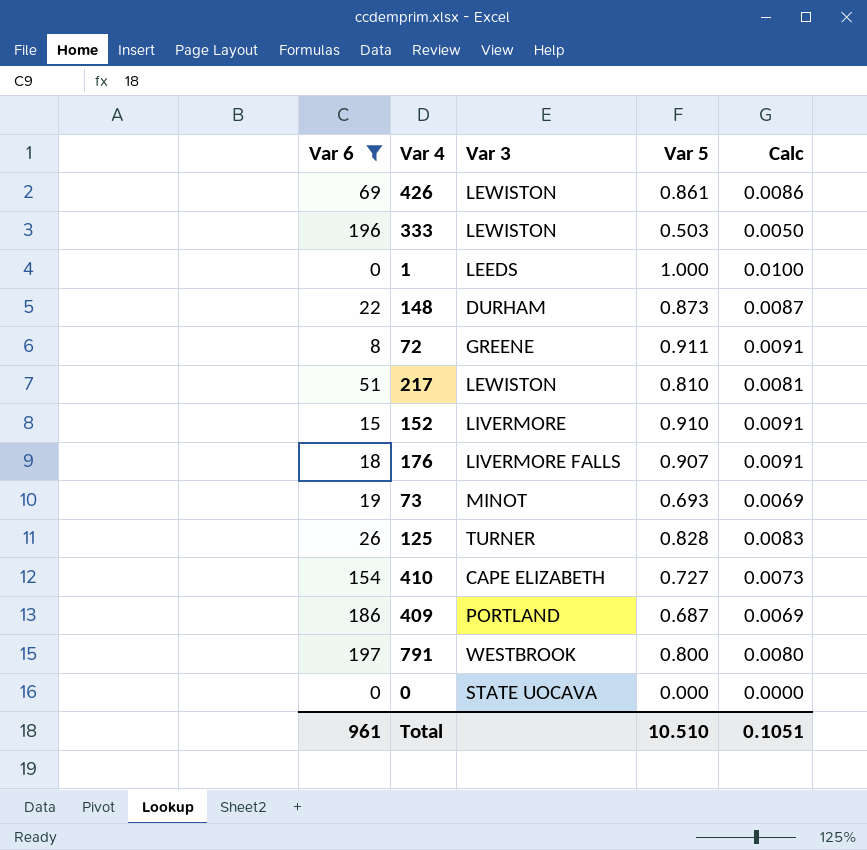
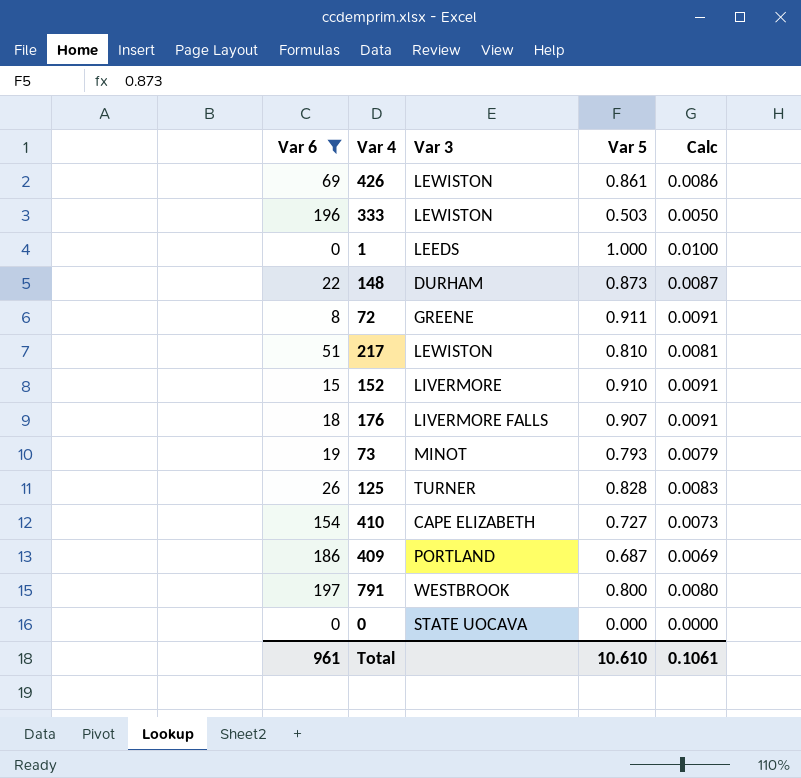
73 | Var 5: 0.693 -> 0.793
73 | Calc: 0.0069 -> 0.0079
Total | Var 5: 10.510 -> 10.610
Total | Calc: 0.1051 -> 0.1061

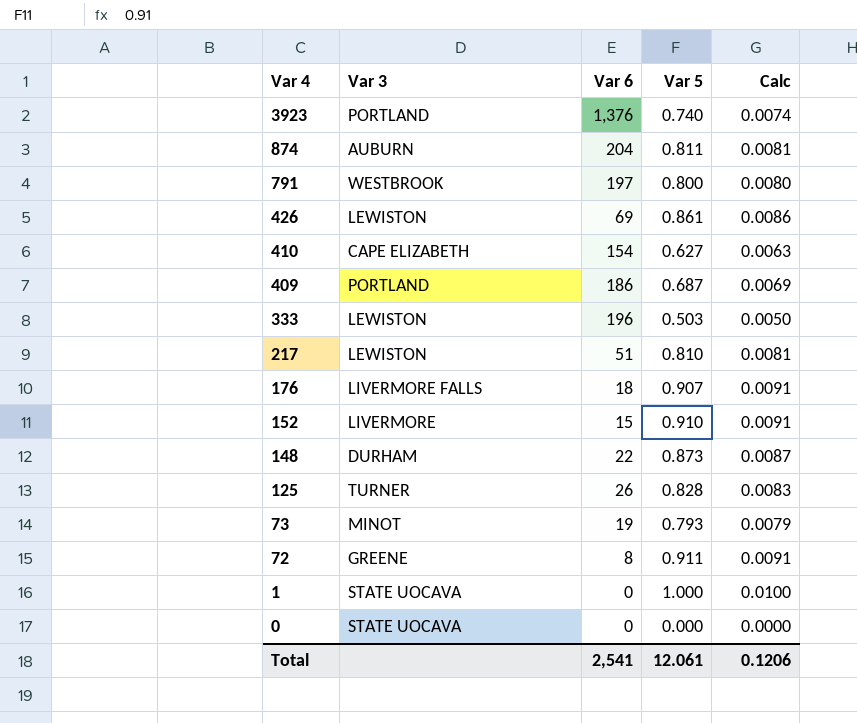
filter: Var 6 <= 197 -> none
row order: none -> Var 4 descending
column Var 6 | position: 1 -> 3
410 | Var 5: 0.727 -> 0.627
410 | Calc: 0.0073 -> 0.0063
1 | Var 3: LEEDS -> STATE UOCAVA
Total | Var 6: 961 -> 2,541
Total | Var 5: 10.610 -> 12.061
Total | Calc: 0.1061 -> 0.1206

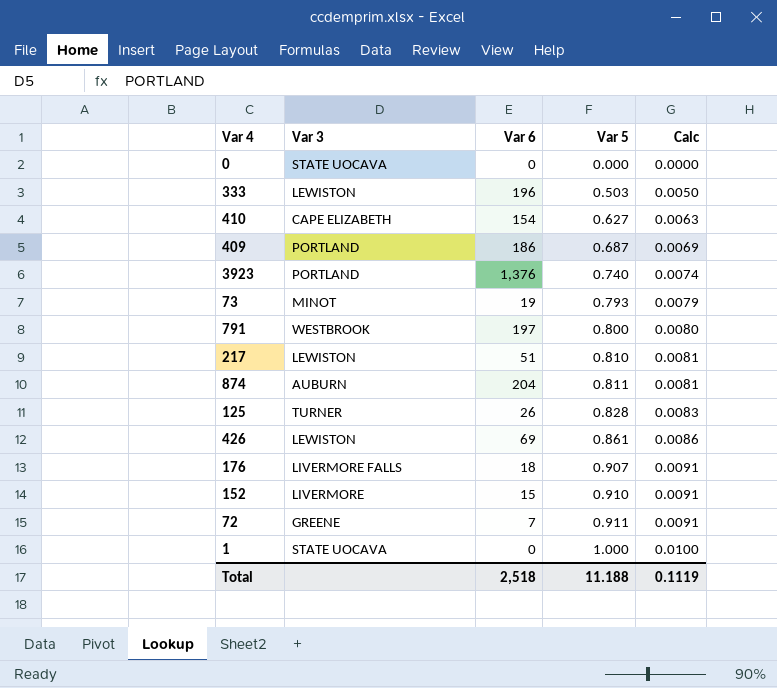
row order: Var 4 descending -> Var 5 ascending
row 148: DURHAM | 22 | 0.873 | 0.0087 -> none
72 | Var 6: 8 -> 7
Total | Var 6: 2,541 -> 2,518
Total | Var 5: 12.061 -> 11.188
Total | Calc: 0.1206 -> 0.1119

